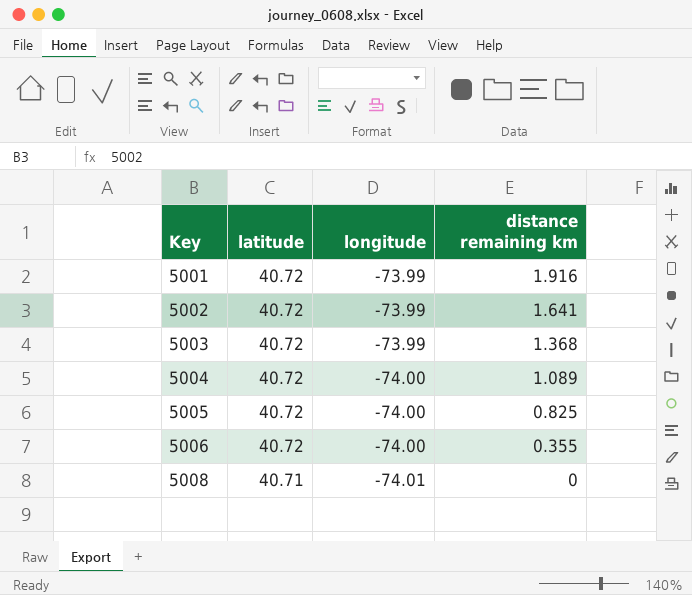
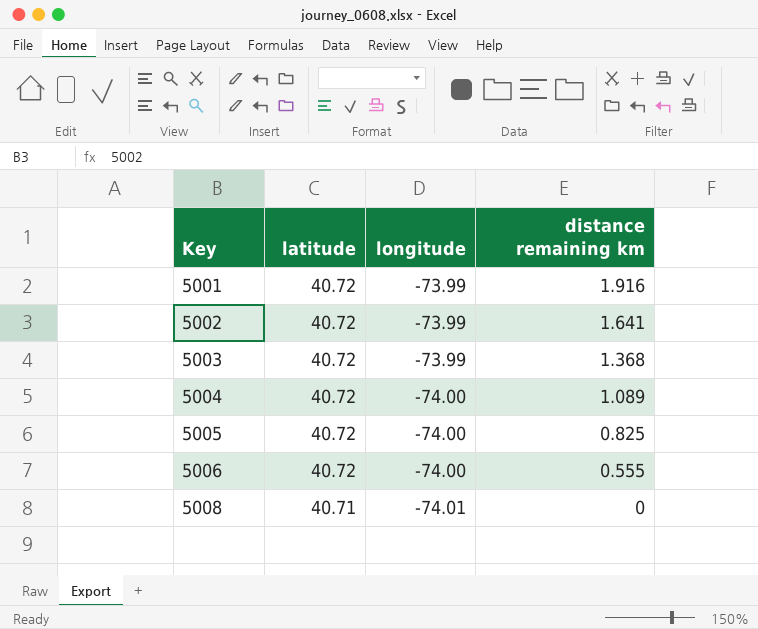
5006 | distance remaining km: 0.355 -> 0.555

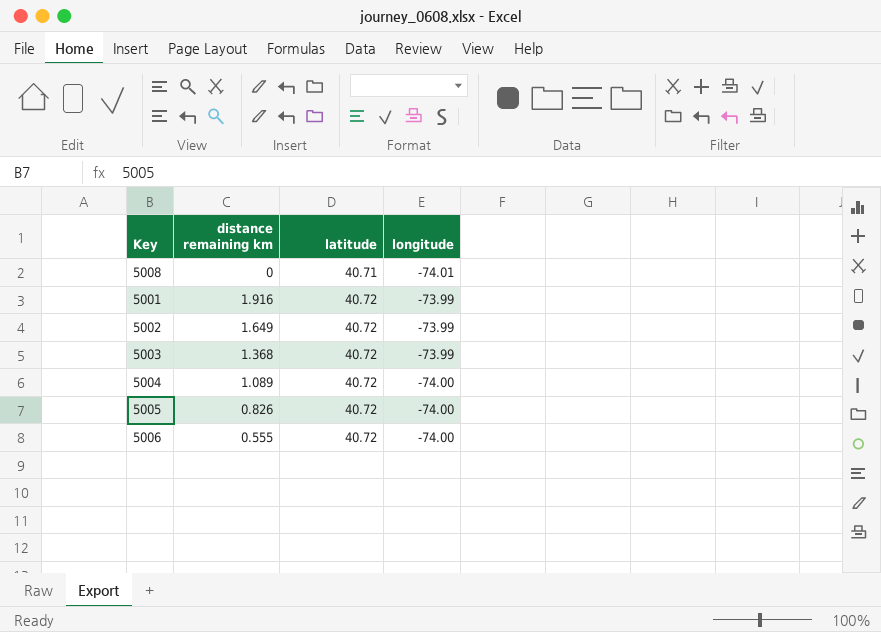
row order: Key ascending -> latitude ascending
column distance remaining km | position: 4 -> 2
5002 | distance remaining km: 1.641 -> 1.649
5005 | distance remaining km: 0.825 -> 0.826

